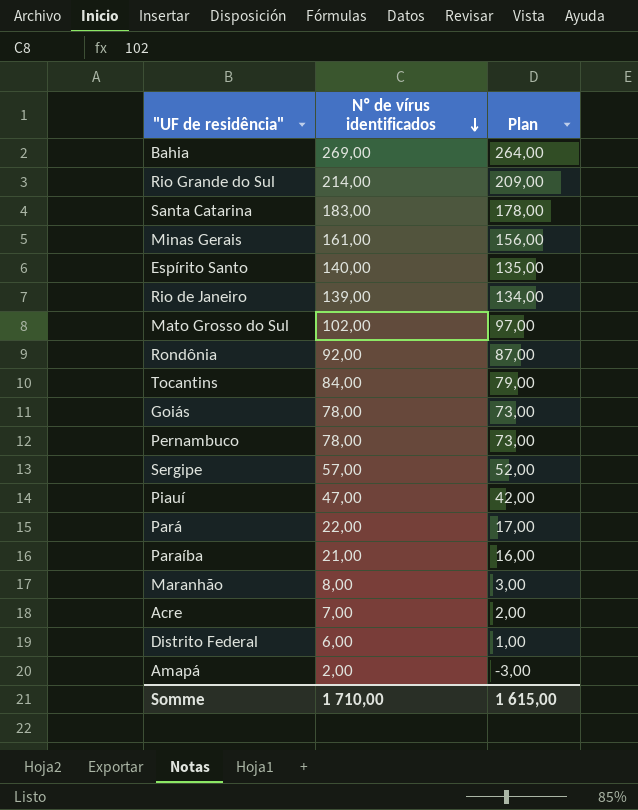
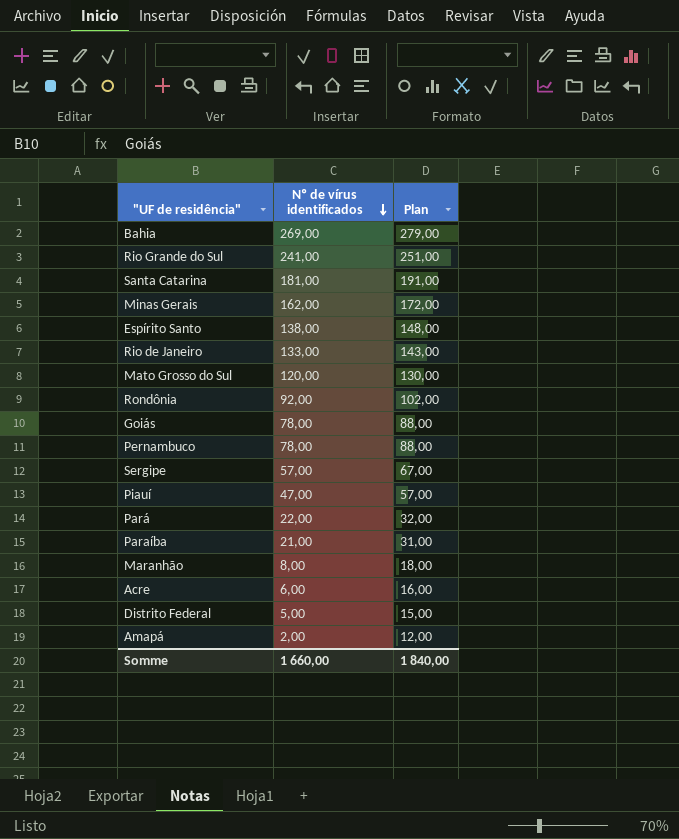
column Plan | formula: [Nº de vírus identificados] - 5 -> [Nº de vírus identificados] + 10
row Tocantins: 84,00 | 79,00 -> none
Rio Grande do Sul | Nº de vírus identificados: 214,00 -> 241,00
Santa Catarina | Nº de vírus identificados: 183,00 -> 181,00
Minas Gerais | Nº de vírus identificados: 161,00 -> 162,00
Espírito Santo | Nº de vírus identificados: 140,00 -> 138,00
Rio de Janeiro | Nº de vírus identificados: 139,00 -> 133,00
Mato Grosso do Sul | Nº de vírus identificados: 102,00 -> 120,00
Acre | Nº de vírus identificados: 7,00 -> 6,00
Distrito Federal | Nº de vírus identificados: 6,00 -> 5,00
Somme | Nº de vírus identificados: 1 710,00 -> 1 660,00
Somme | Plan: 1 615,00 -> 1 840,00

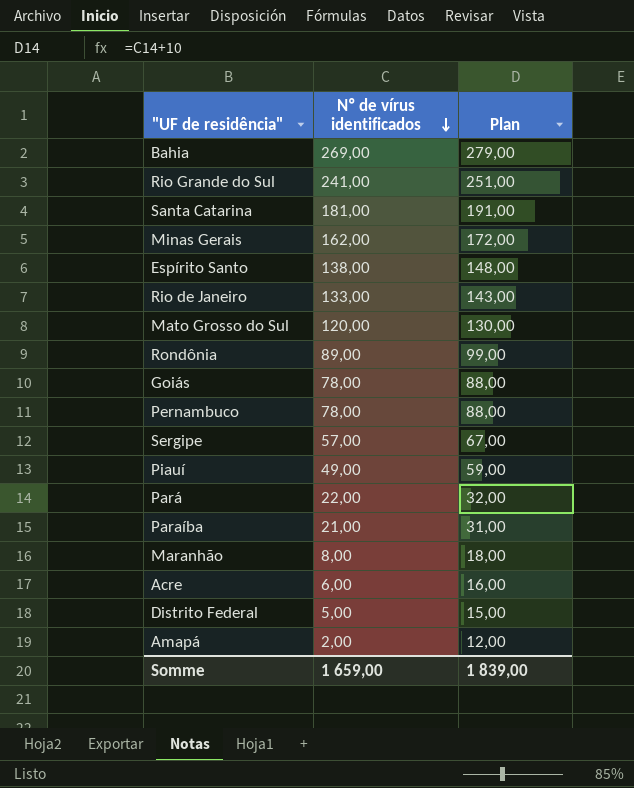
Rondônia | Nº de vírus identificados: 92,00 -> 89,00
Rondônia | Plan: 102,00 -> 99,00
Piauí | Nº de vírus identificados: 47,00 -> 49,00
Piauí | Plan: 57,00 -> 59,00
Somme | Nº de vírus identificados: 1 660,00 -> 1 659,00
Somme | Plan: 1 840,00 -> 1 839,00

